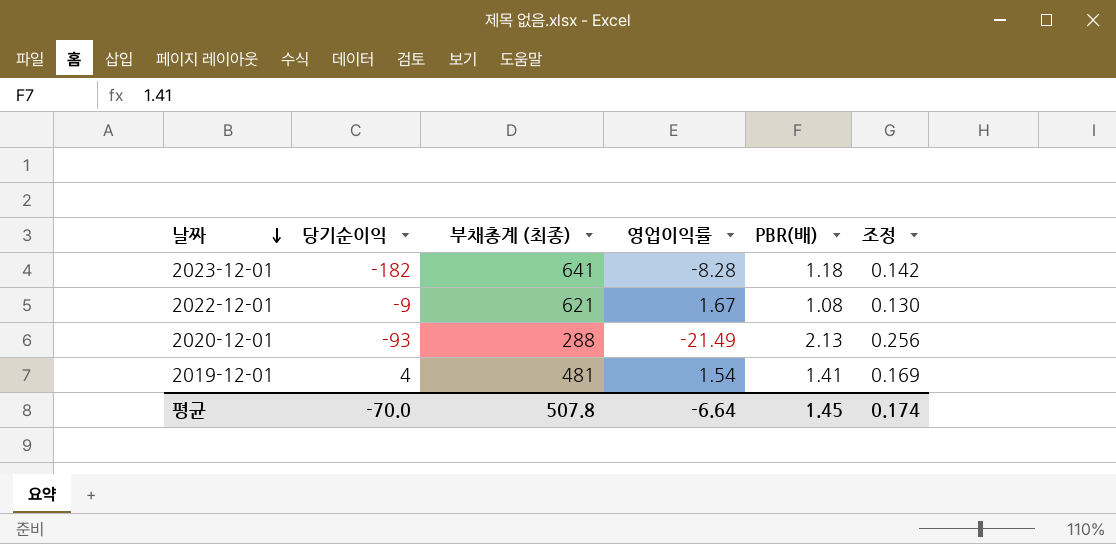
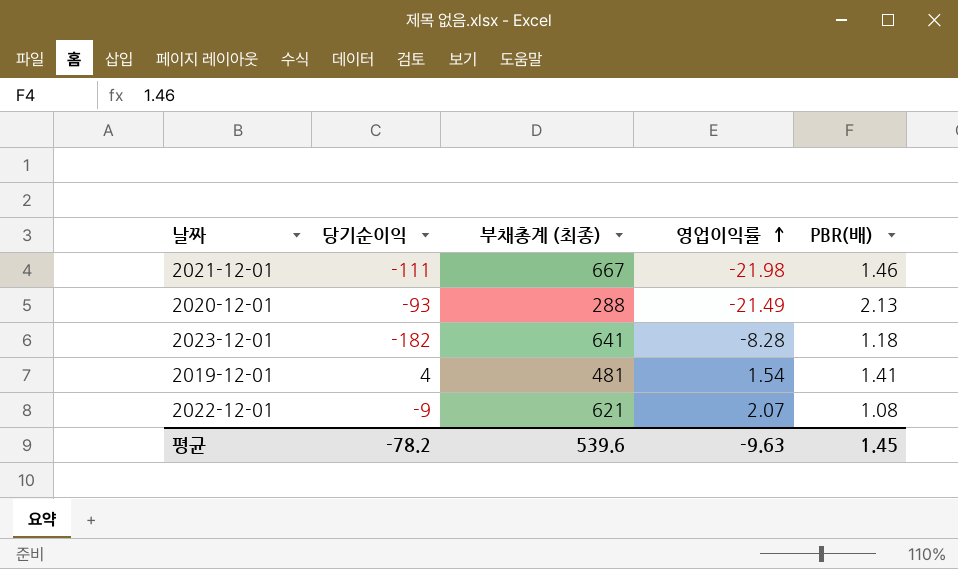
row order: 날짜 descending -> 영업이익률 ascending
column 조정 | formula: [PBR(배)] * 0.12 -> none
row 2021-12-01: none -> -111 | 667 | -21.98 | 1.46
2022-12-01 | 영업이익률: 1.67 -> 2.07
평균 | 당기순이익: -70.0 -> -78.2
평균 | 부채총계 (최종): 507.8 -> 539.6
평균 | 영업이익률: -6.64 -> -9.63

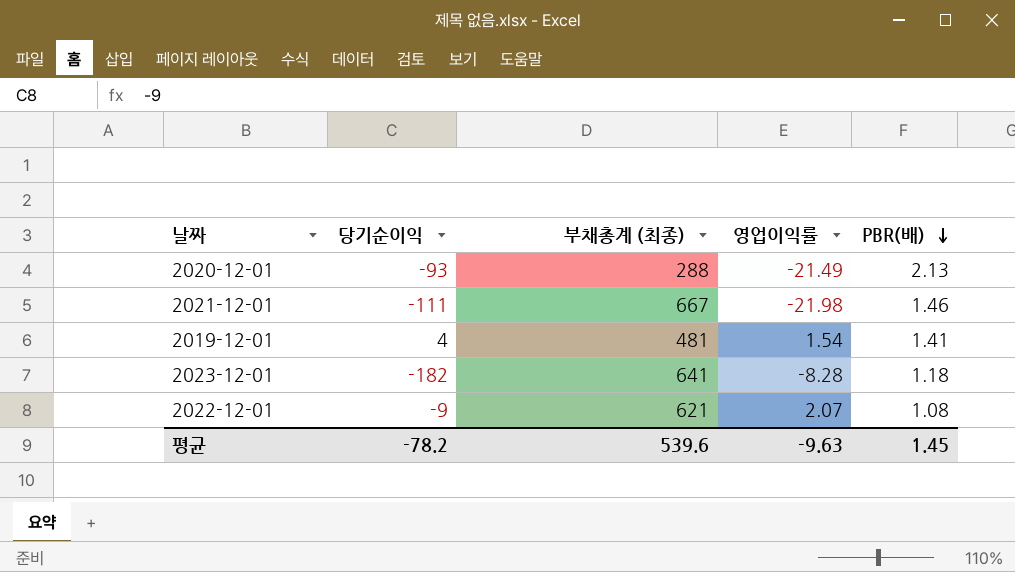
row order: 영업이익률 ascending -> PBR(배) descending

